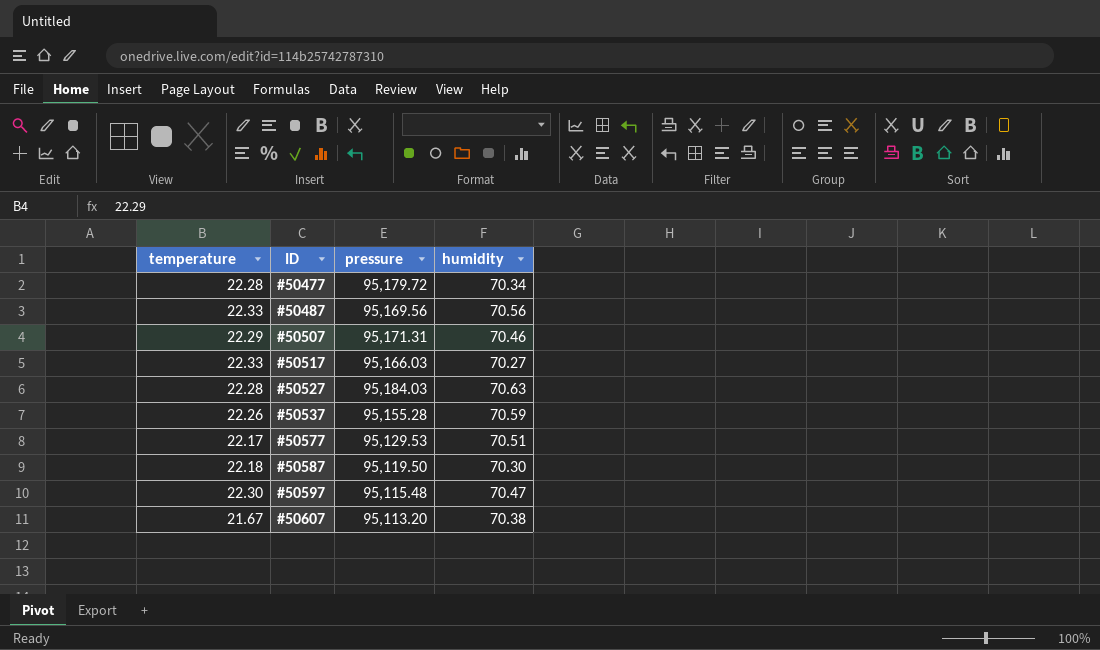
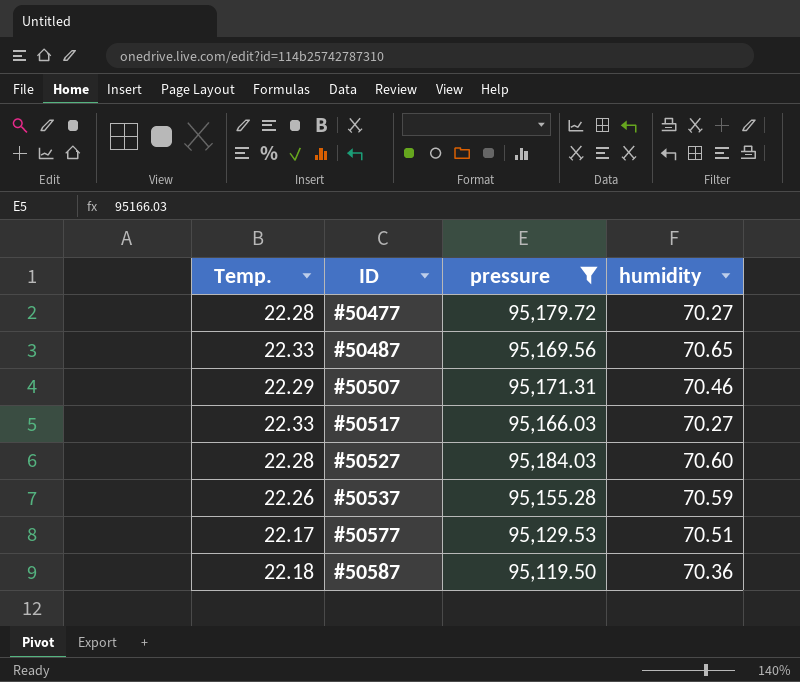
filter: none -> pressure >= 95,119.50
column name: temperature -> Temp.
#50477 | humidity: 70.34 -> 70.27
#50487 | humidity: 70.56 -> 70.65
#50527 | humidity: 70.63 -> 70.60
#50587 | humidity: 70.30 -> 70.36

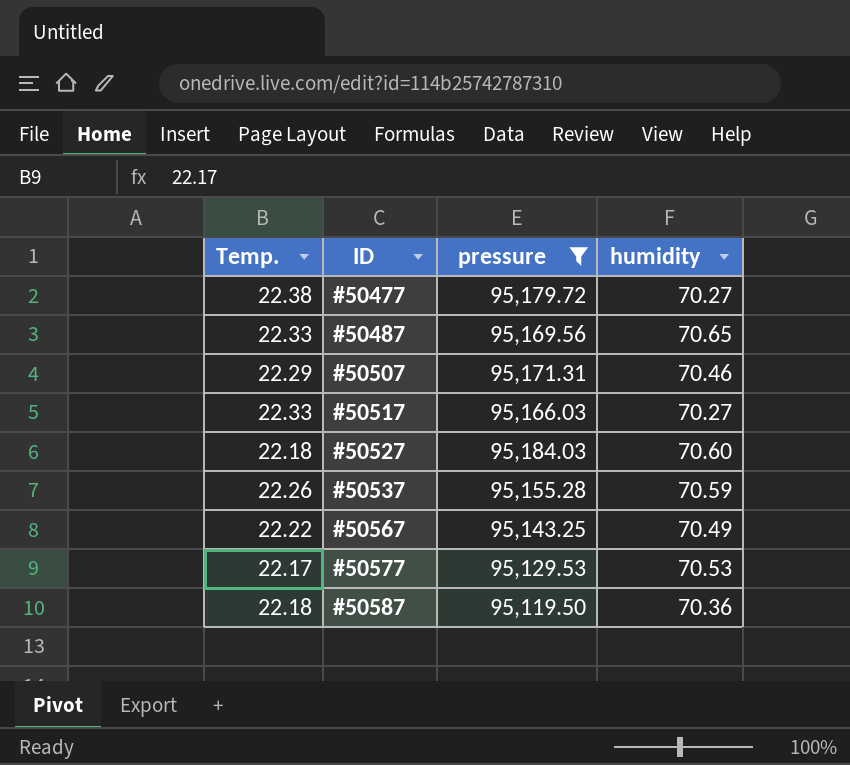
#50477 | Temp.: 22.28 -> 22.38
#50527 | Temp.: 22.28 -> 22.18
row #50567: none -> 22.22 | 95,143.25 | 70.49
#50577 | humidity: 70.51 -> 70.53

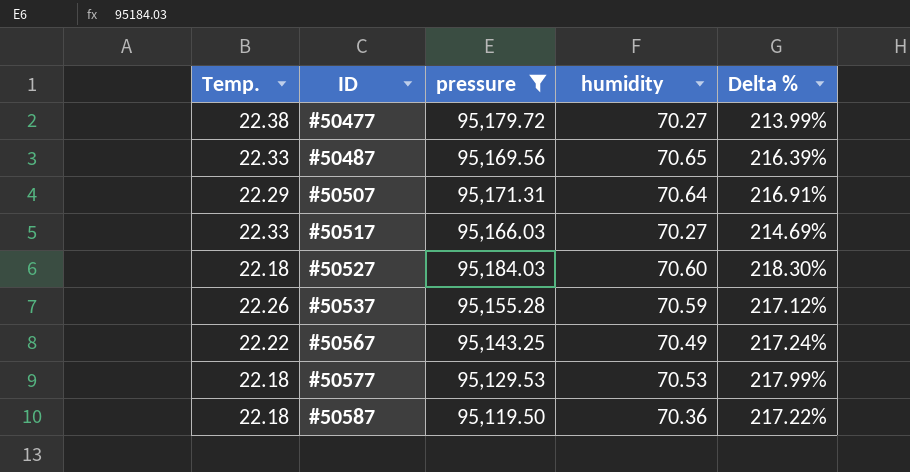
column Delta % | formula: none -> ([humidity] - [Temp.]) / [Temp.]
#50507 | humidity: 70.46 -> 70.64
#50577 | Temp.: 22.17 -> 22.18

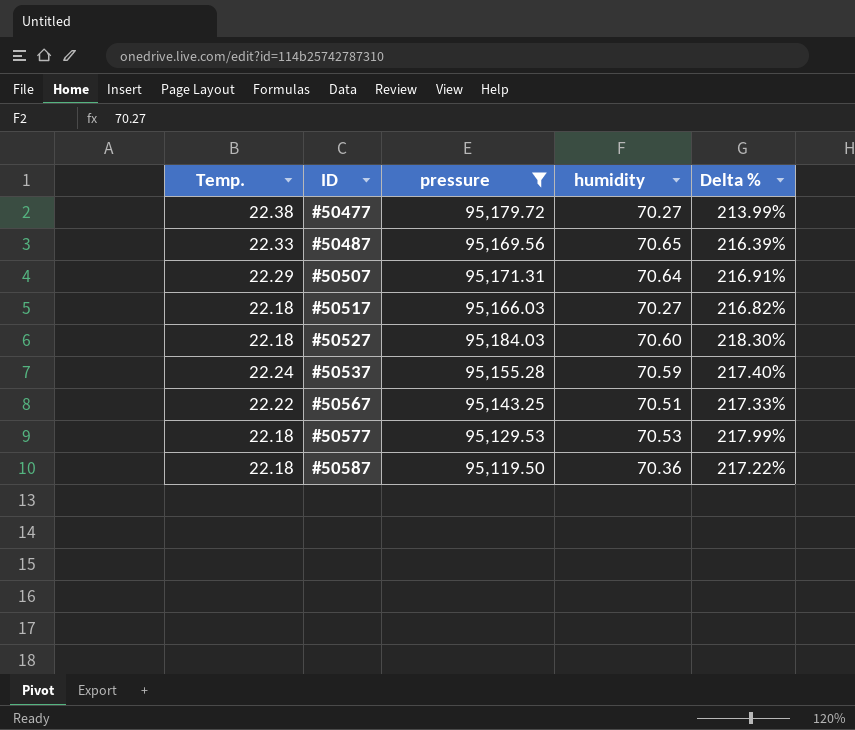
#50517 | Temp.: 22.33 -> 22.18
#50517 | Delta %: 214.69% -> 216.82%
#50537 | Temp.: 22.26 -> 22.24
#50537 | Delta %: 217.12% -> 217.40%
#50567 | humidity: 70.49 -> 70.51
#50567 | Delta %: 217.24% -> 217.33%

